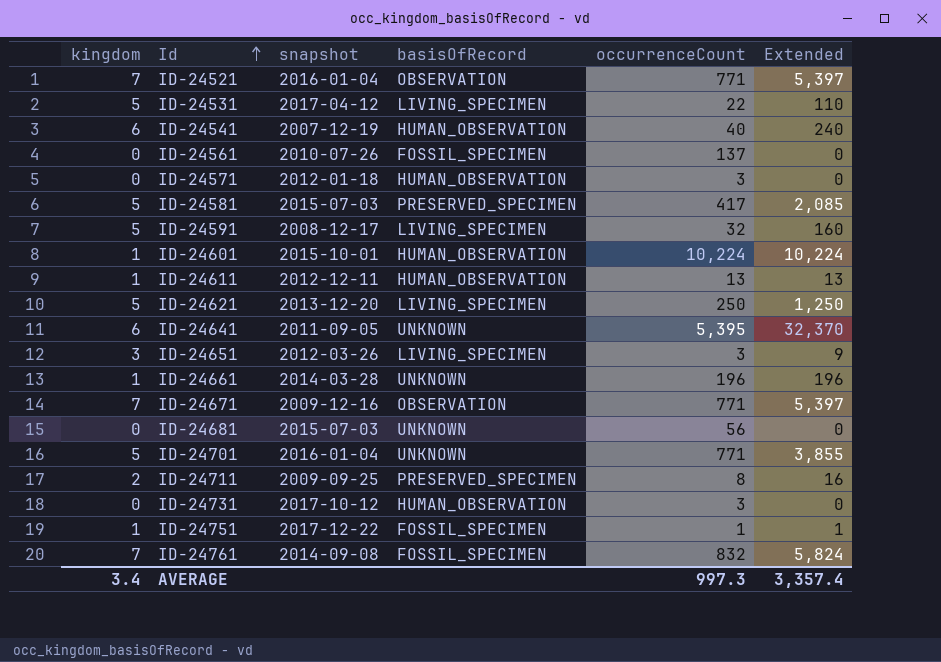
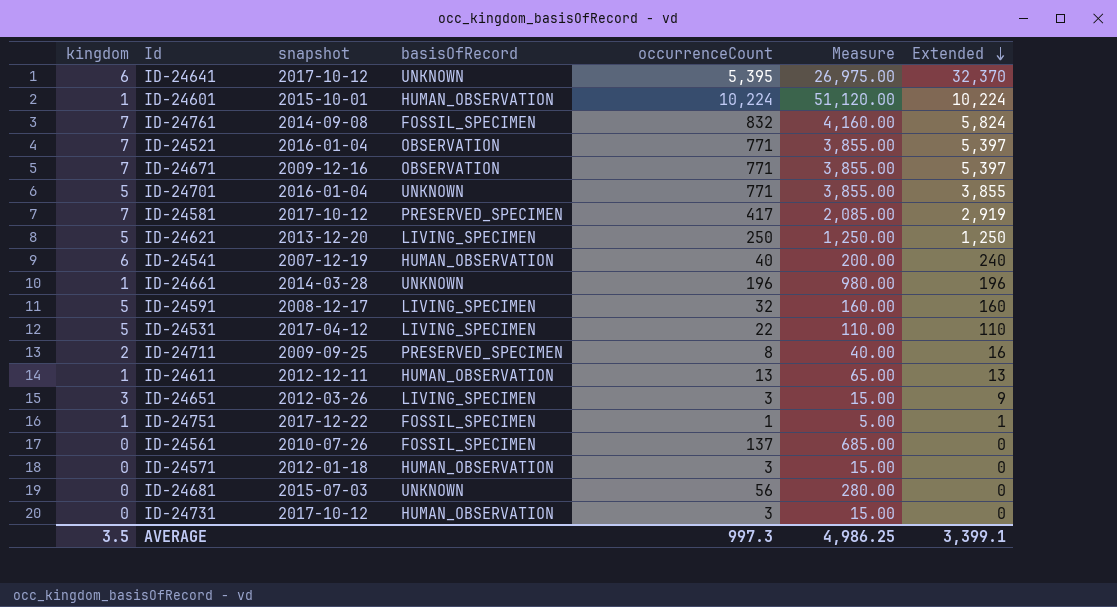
row order: Id ascending -> Extended descending
column Measure | formula: none -> [occurrenceCount] * 5
ID-24641 | snapshot: 2011-09-05 -> 2017-10-12
ID-24581 | kingdom: 5 -> 7
ID-24581 | snapshot: 2015-07-03 -> 2017-10-12
ID-24581 | Extended: 2,085 -> 2,919
AVERAGE | kingdom: 3.4 -> 3.5
AVERAGE | Extended: 3,357.4 -> 3,399.1

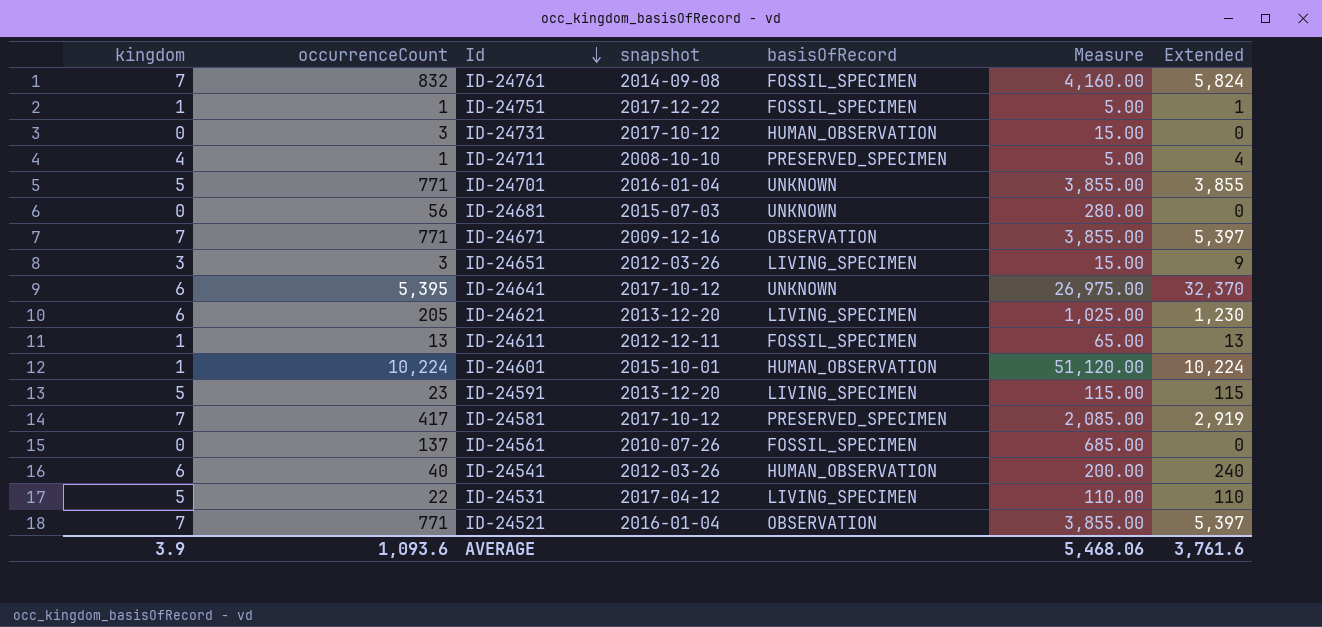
row order: Extended descending -> Id descending
column occurrenceCount | position: 5 -> 2
row ID-24661: 1 | 2014-03-28 | UNKNOWN | 196 | 980.00 | 196 -> none
row ID-24571: 0 | 2012-01-18 | HUMAN_OBSERVATION | 3 | 15.00 | 0 -> none
ID-24711 | kingdom: 2 -> 4
ID-24711 | occurrenceCount: 8 -> 1
ID-24711 | snapshot: 2009-09-25 -> 2008-10-10
ID-24711 | Measure: 40.00 -> 5.00
ID-24711 | Extended: 16 -> 4
ID-24621 | kingdom: 5 -> 6
ID-24621 | occurrenceCount: 250 -> 205
ID-24621 | Measure: 1,250.00 -> 1,025.00
ID-24621 | Extended: 1,250 -> 1,230
ID-24611 | basisOfRecord: HUMAN_OBSERVATION -> FOSSIL_SPECIMEN
ID-24591 | occurrenceCount: 32 -> 23
ID-24591 | snapshot: 2008-12-17 -> 2013-12-20
ID-24591 | Measure: 160.00 -> 115.00
ID-24591 | Extended: 160 -> 115
ID-24541 | snapshot: 2007-12-19 -> 2012-03-26
AVERAGE | kingdom: 3.5 -> 3.9
AVERAGE | occurrenceCount: 997.3 -> 1,093.6
AVERAGE | Measure: 4,986.25 -> 5,468.06
AVERAGE | Extended: 3,399.1 -> 3,761.6

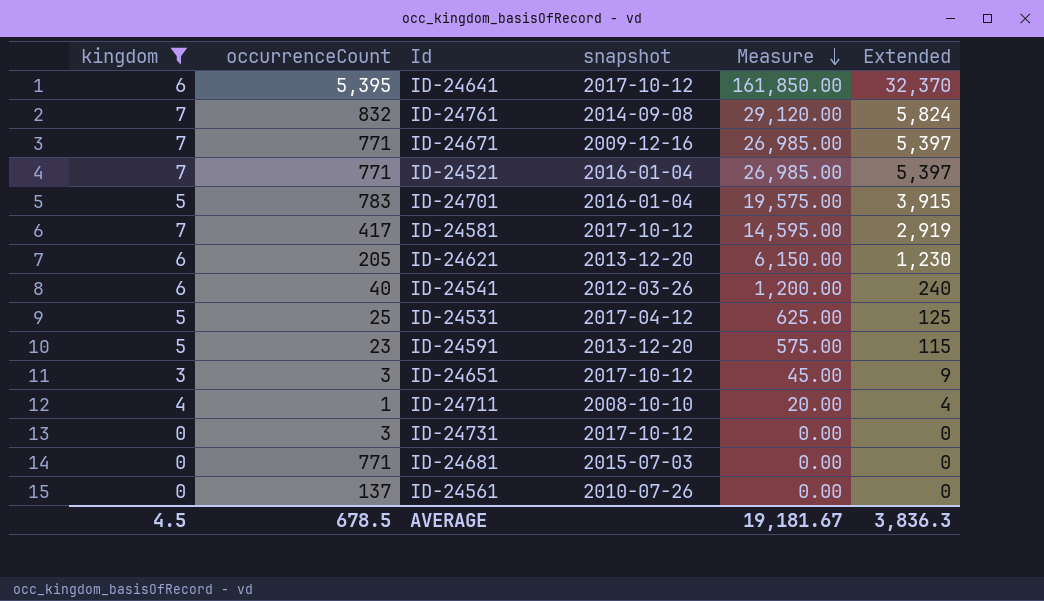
filter: none -> kingdom != 1
row order: Id descending -> Measure descending
column basisOfRecord | position: 5 -> none
column Measure | formula: [occurrenceCount] * 5 -> [Extended] * 5
ID-24701 | occurrenceCount: 771 -> 783
ID-24701 | Extended: 3,855 -> 3,915
ID-24531 | occurrenceCount: 22 -> 25
ID-24531 | Extended: 110 -> 125
ID-24651 | snapshot: 2012-03-26 -> 2017-10-12
ID-24681 | occurrenceCount: 56 -> 771
AVERAGE | kingdom: 3.9 -> 4.5
AVERAGE | occurrenceCount: 1,093.6 -> 678.5
AVERAGE | Measure: 5,468.06 -> 19,181.67
AVERAGE | Extended: 3,761.6 -> 3,836.3

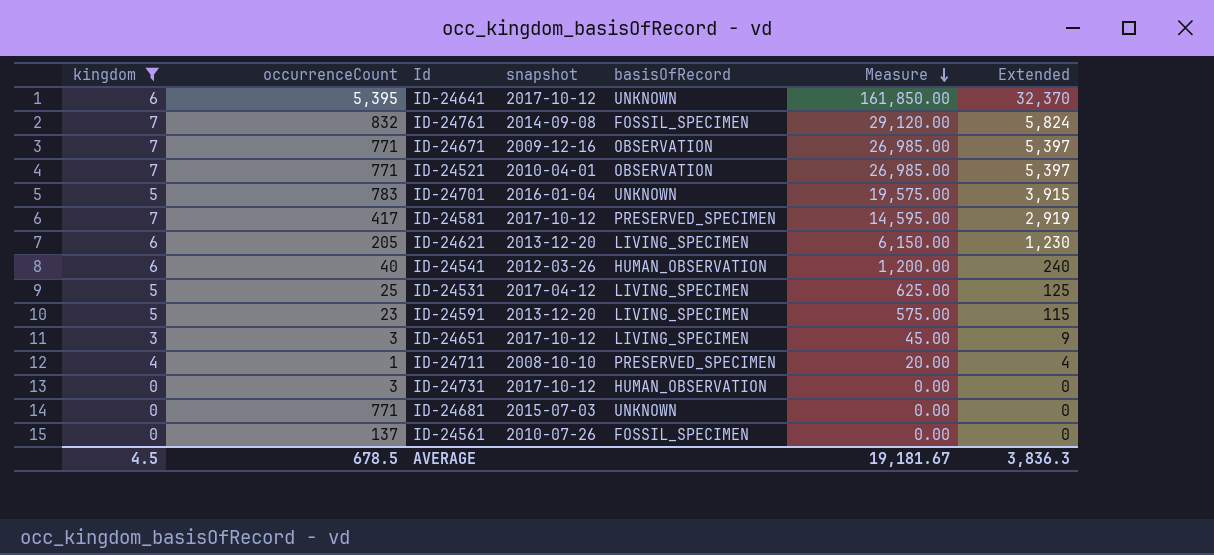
column basisOfRecord | position: none -> 5
ID-24521 | snapshot: 2016-01-04 -> 2010-04-01

